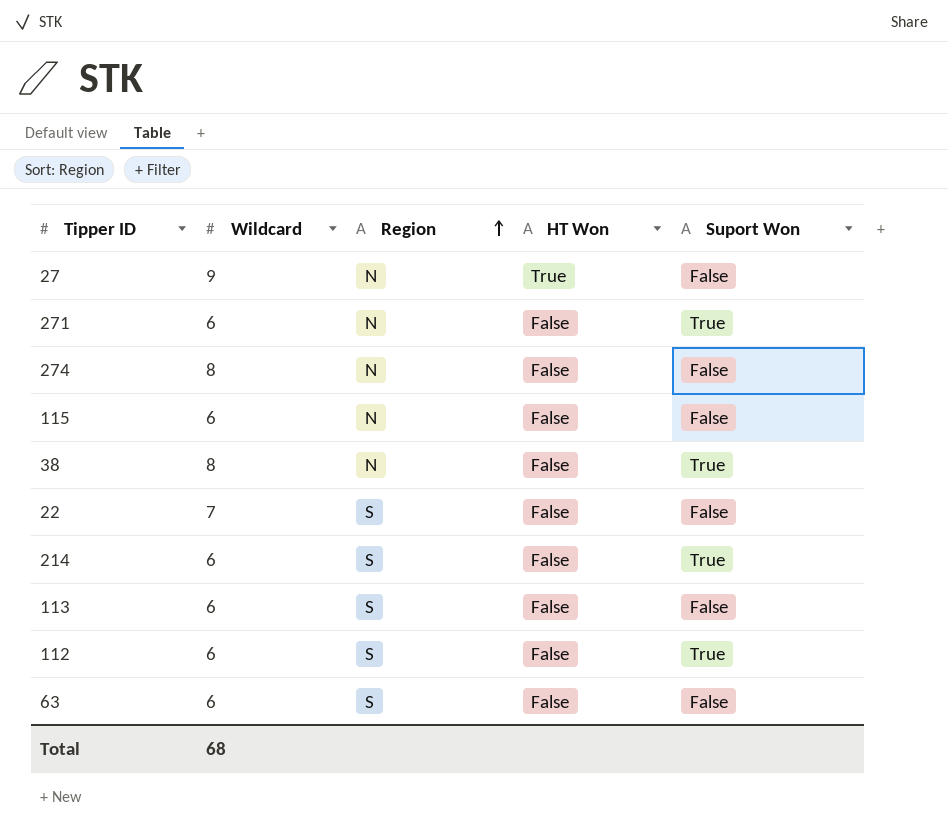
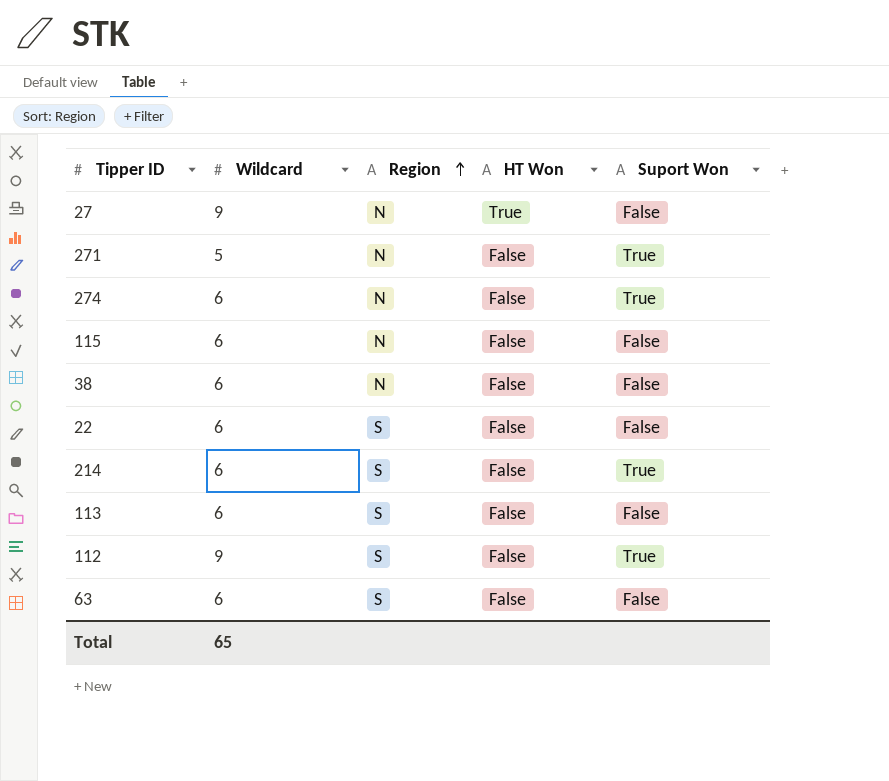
271 | Wildcard: 6 -> 5
274 | Wildcard: 8 -> 6
274 | Suport Won: False -> True
38 | Wildcard: 8 -> 6
38 | Suport Won: True -> False
22 | Wildcard: 7 -> 6
112 | Wildcard: 6 -> 9
Total | Wildcard: 68 -> 65

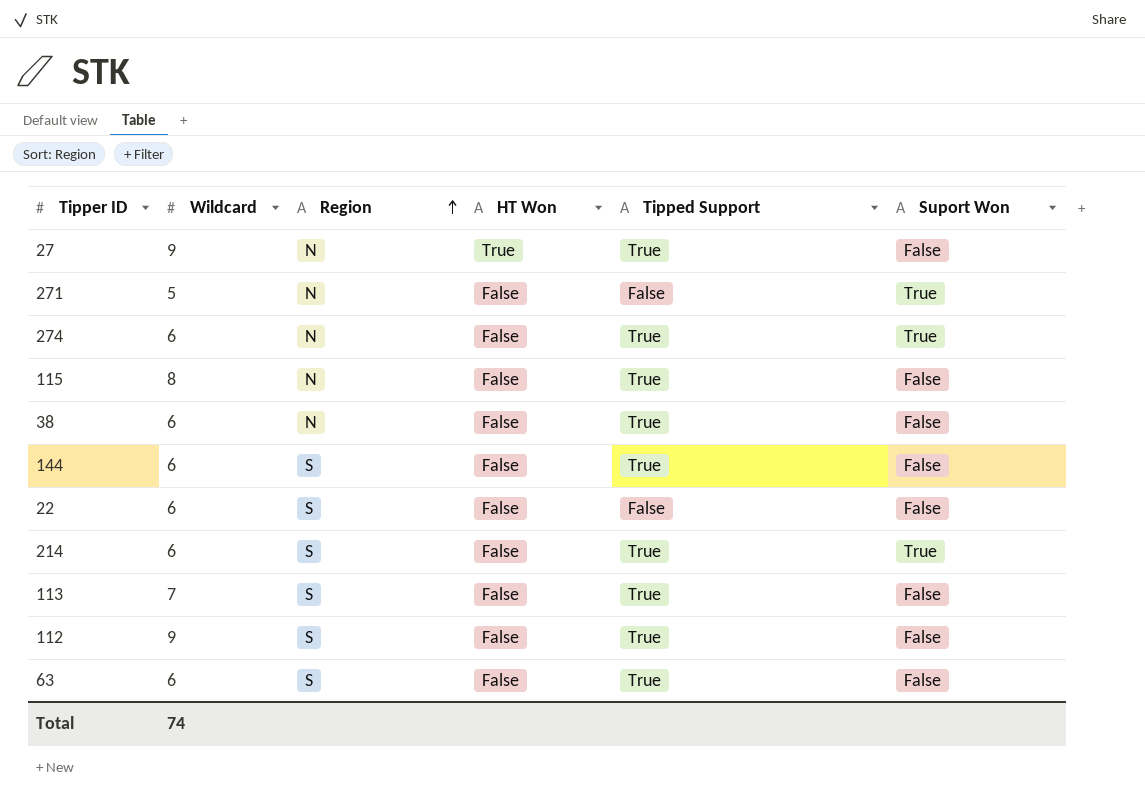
column Tipped Support | position: none -> 5
115 | Wildcard: 6 -> 8
row 144: none -> 6 | S | False | True | False
113 | Wildcard: 6 -> 7
112 | Suport Won: True -> False
Total | Wildcard: 65 -> 74

